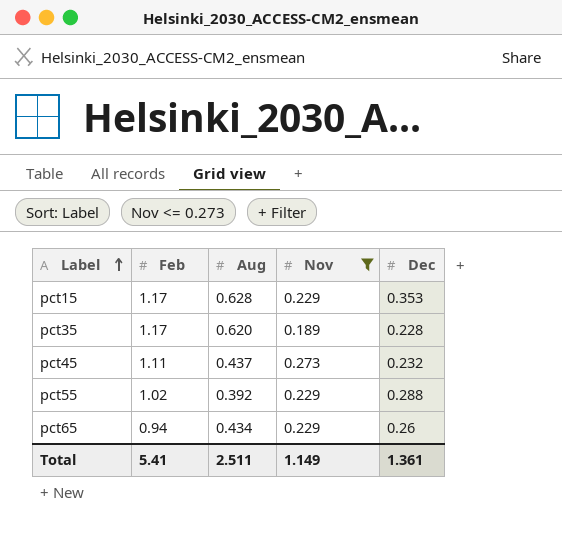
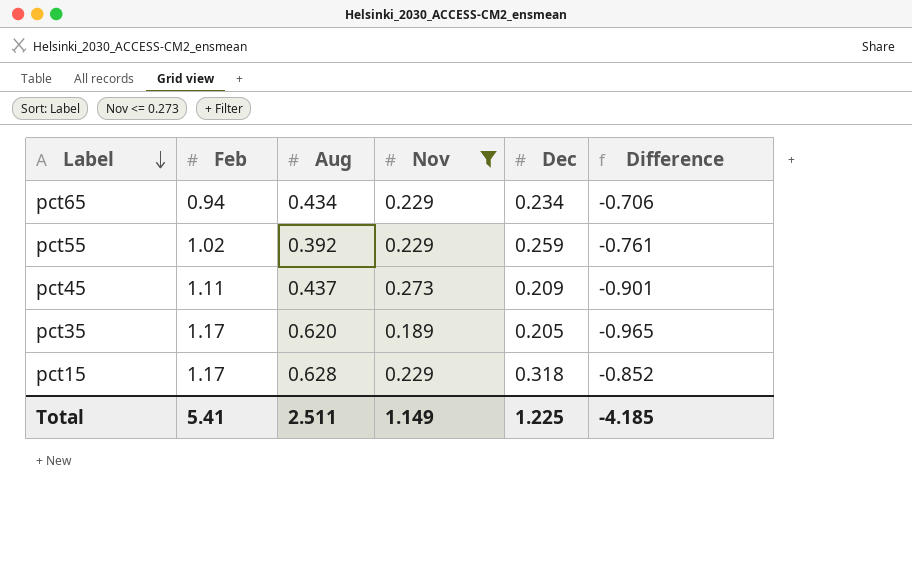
row order: Label ascending -> Label descending
column Difference | formula: none -> [Dec] - [Feb]
pct65 | Dec: 0.26 -> 0.234
pct55 | Dec: 0.288 -> 0.259
pct45 | Dec: 0.232 -> 0.209
pct35 | Dec: 0.228 -> 0.205
pct15 | Dec: 0.353 -> 0.318
Total | Dec: 1.361 -> 1.225

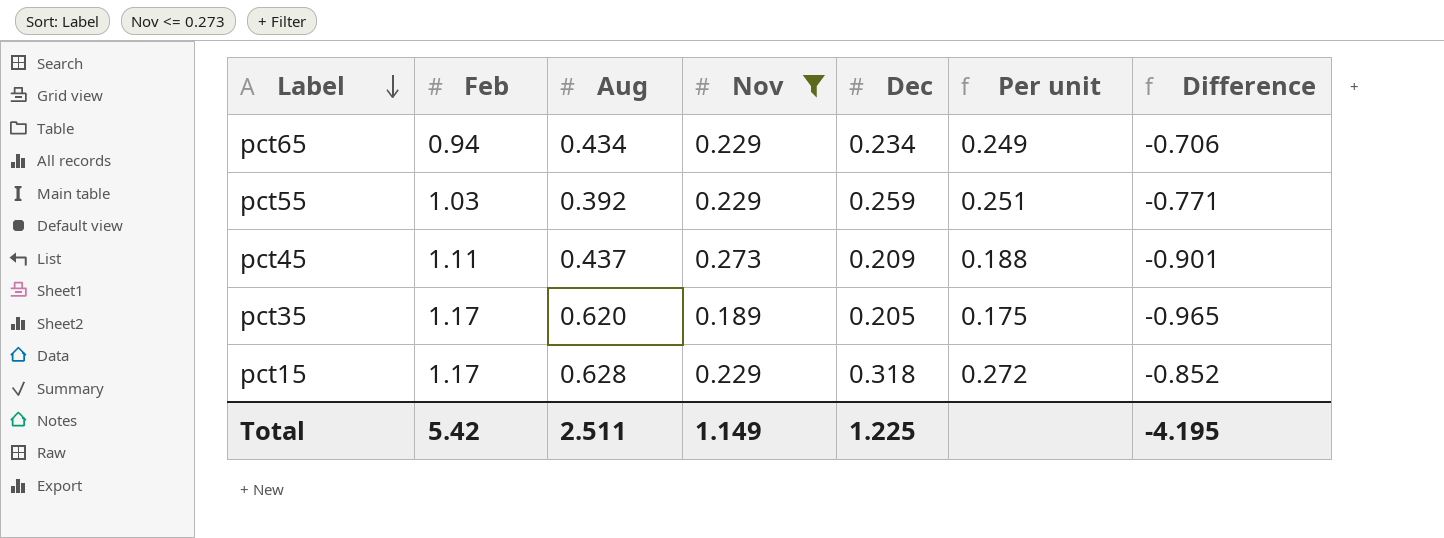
column Per unit | formula: none -> [Dec] / [Feb]
pct55 | Feb: 1.02 -> 1.03
pct55 | Difference: -0.761 -> -0.771
Total | Feb: 5.41 -> 5.42
Total | Difference: -4.185 -> -4.195

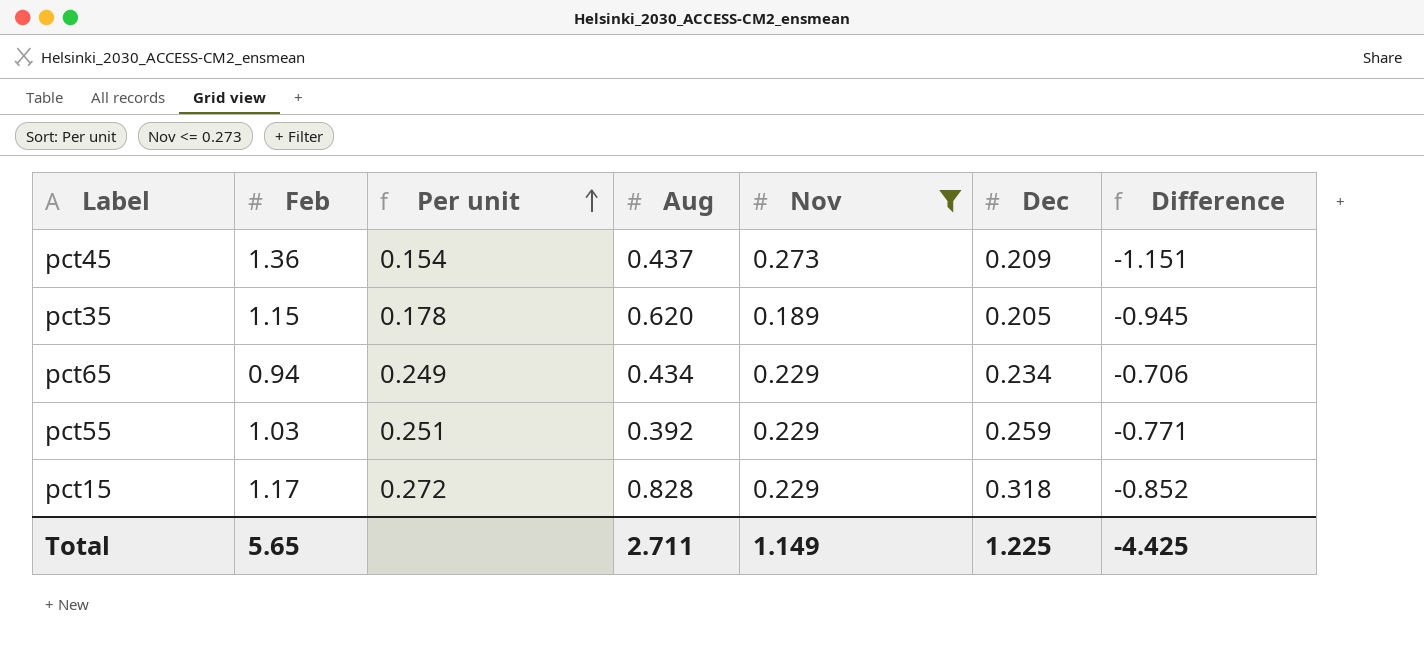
row order: Label descending -> Per unit ascending
column Per unit | position: 6 -> 3
pct45 | Feb: 1.11 -> 1.36
pct45 | Per unit: 0.188 -> 0.154
pct45 | Difference: -0.901 -> -1.151
pct35 | Feb: 1.17 -> 1.15
pct35 | Per unit: 0.175 -> 0.178
pct35 | Difference: -0.965 -> -0.945
pct15 | Aug: 0.628 -> 0.828
Total | Feb: 5.42 -> 5.65
Total | Aug: 2.511 -> 2.711
Total | Difference: -4.195 -> -4.425

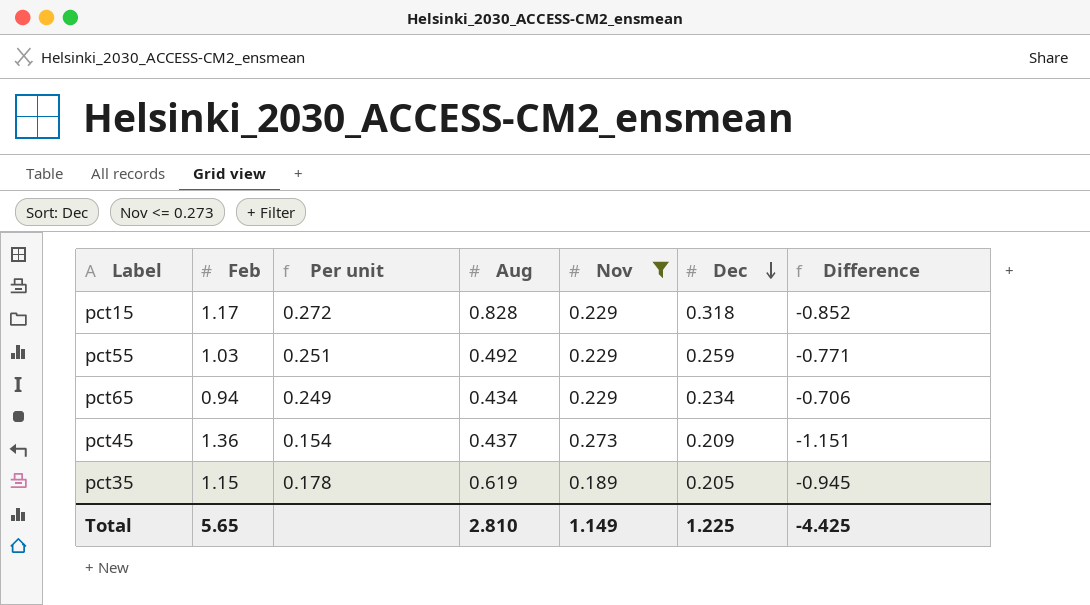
row order: Per unit ascending -> Dec descending
pct55 | Aug: 0.392 -> 0.492
pct35 | Aug: 0.620 -> 0.619
Total | Aug: 2.711 -> 2.810

